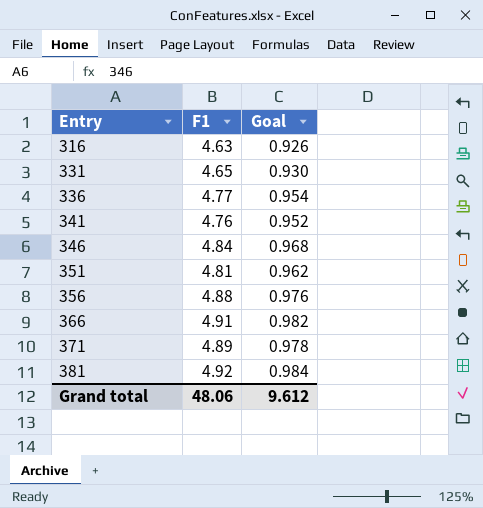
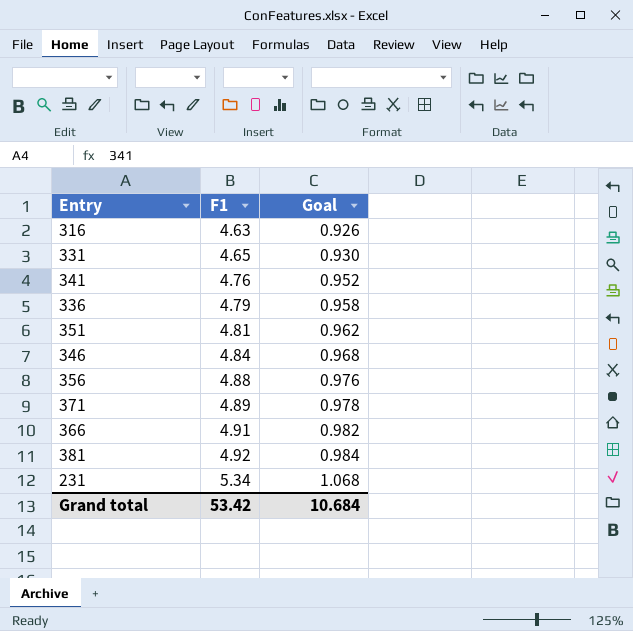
row order: Entry ascending -> F1 ascending
336 | F1: 4.77 -> 4.79
336 | Goal: 0.954 -> 0.958
row 231: none -> 5.34 | 1.068
Grand total | F1: 48.06 -> 53.42
Grand total | Goal: 9.612 -> 10.684

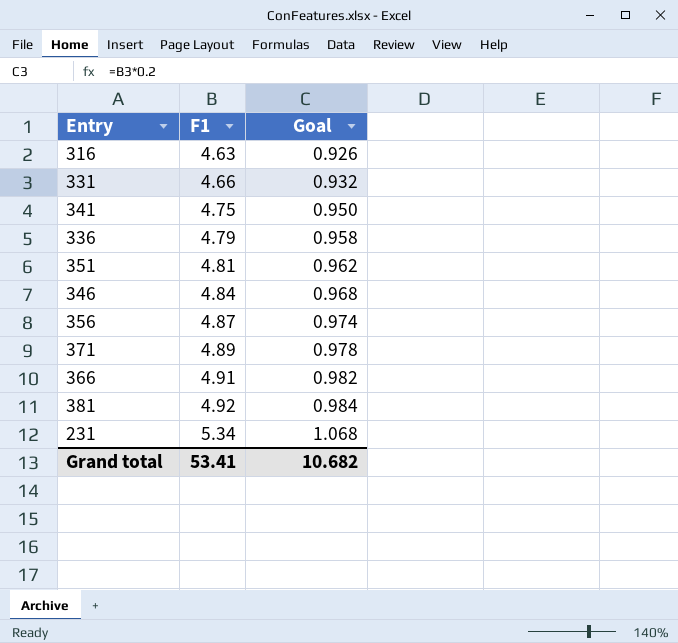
331 | F1: 4.65 -> 4.66
331 | Goal: 0.930 -> 0.932
341 | F1: 4.76 -> 4.75
341 | Goal: 0.952 -> 0.950
356 | F1: 4.88 -> 4.87
356 | Goal: 0.976 -> 0.974
Grand total | F1: 53.42 -> 53.41
Grand total | Goal: 10.684 -> 10.682

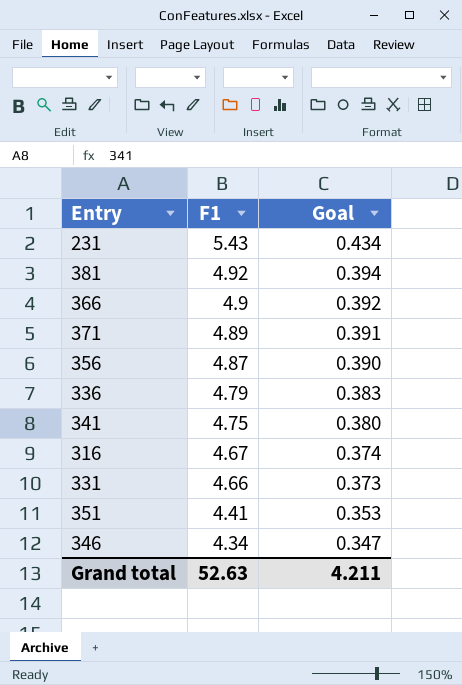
row order: F1 ascending -> F1 descending
column Goal | formula: [F1] * 0.2 -> [F1] * 0.08
231 | F1: 5.34 -> 5.43
366 | F1: 4.91 -> 4.9
316 | F1: 4.63 -> 4.67
351 | F1: 4.81 -> 4.41
346 | F1: 4.84 -> 4.34
Grand total | F1: 53.41 -> 52.63
Grand total | Goal: 10.682 -> 4.211

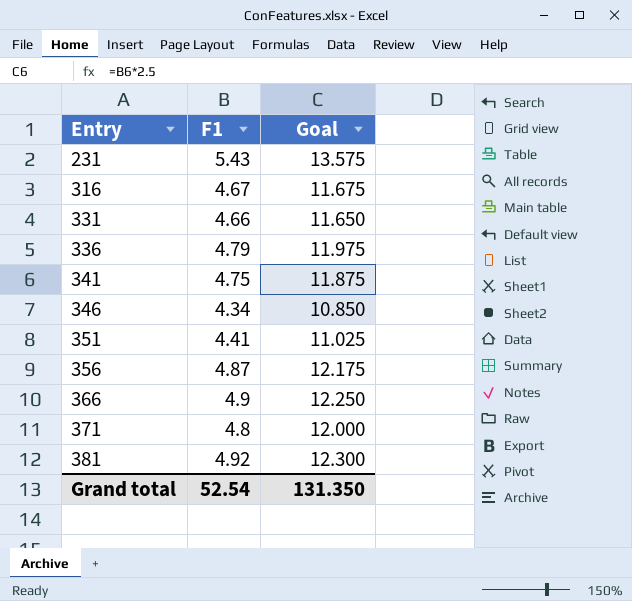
row order: F1 descending -> Entry ascending
column Goal | formula: [F1] * 0.08 -> [F1] * 2.5
371 | F1: 4.89 -> 4.8
Grand total | F1: 52.63 -> 52.54
Grand total | Goal: 4.211 -> 131.350

